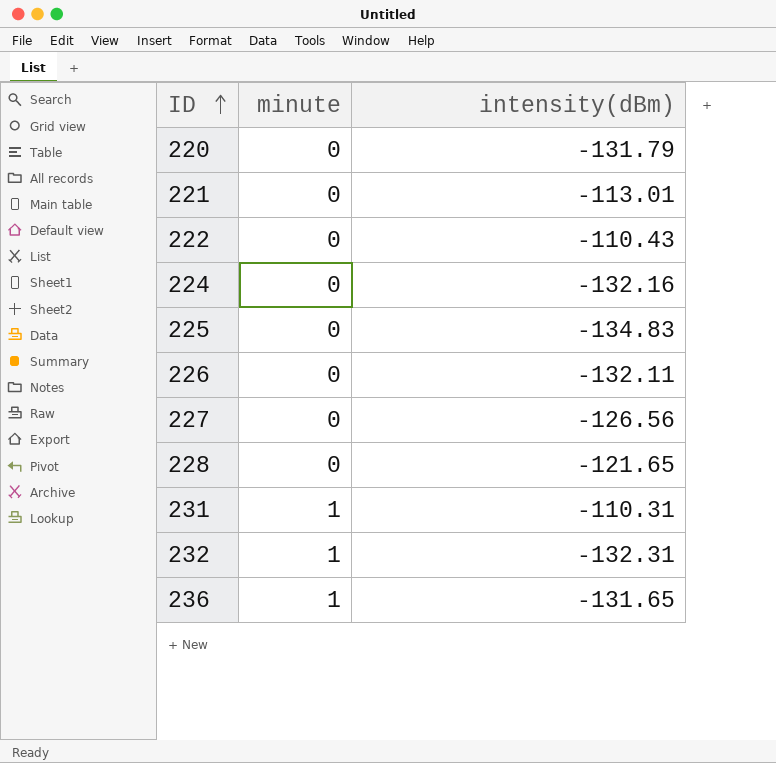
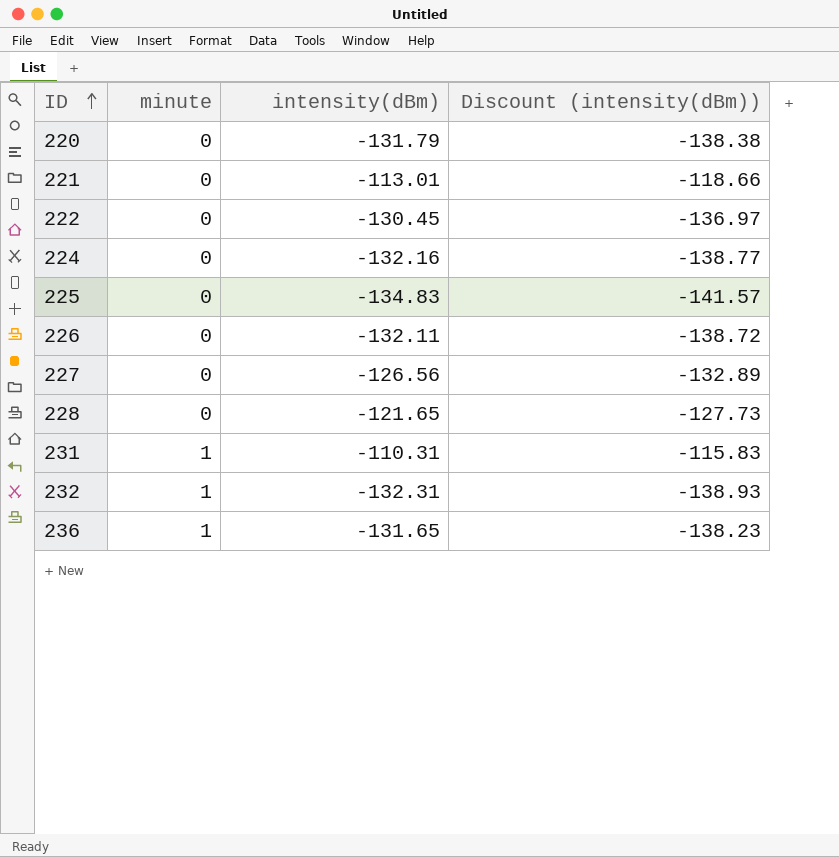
column Discount (intensity(dBm)) | formula: none -> [intensity(dBm)] * 1.05
222 | intensity(dBm): -110.43 -> -130.45

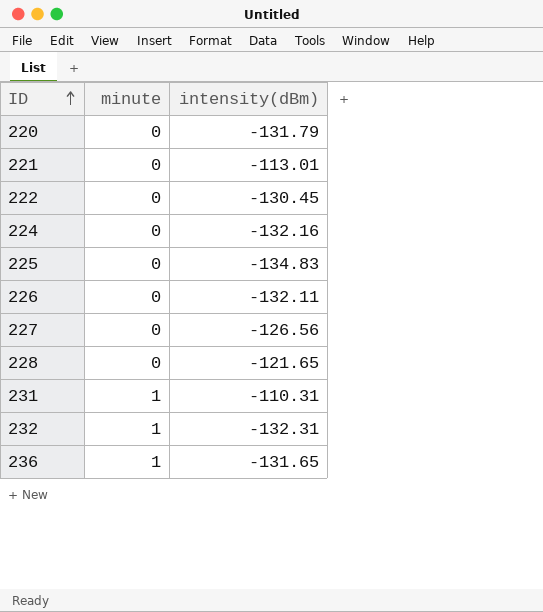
column Discount (intensity(dBm)) | formula: [intensity(dBm)] * 1.05 -> none

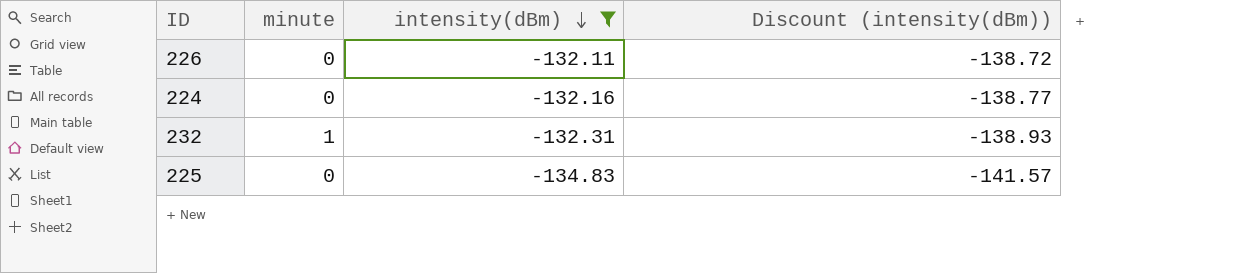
filter: none -> intensity(dBm) <= -132.11
row order: ID ascending -> intensity(dBm) descending
column Discount (intensity(dBm)) | formula: none -> [intensity(dBm)] * 1.05

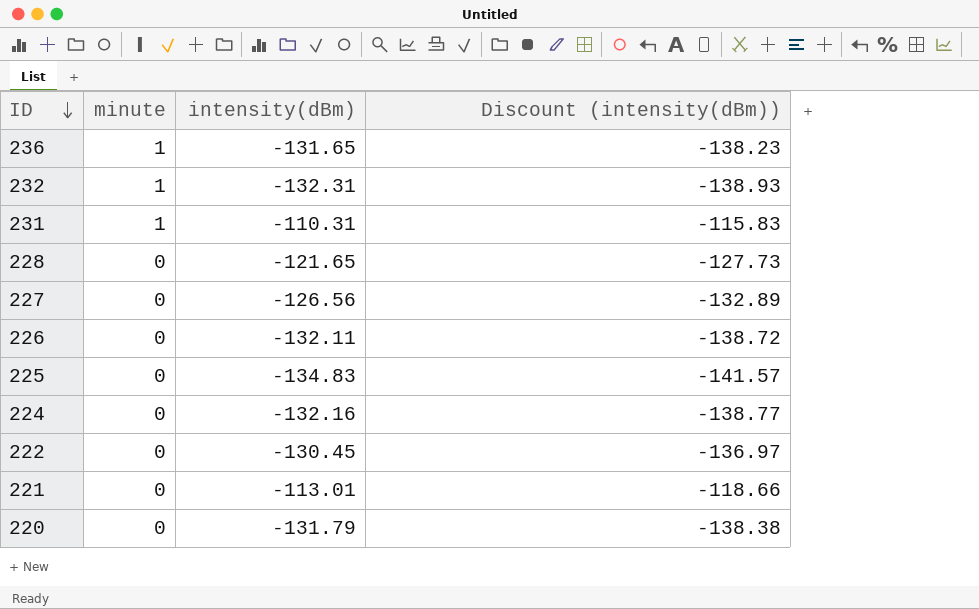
filter: intensity(dBm) <= -132.11 -> none
row order: intensity(dBm) descending -> ID descending

